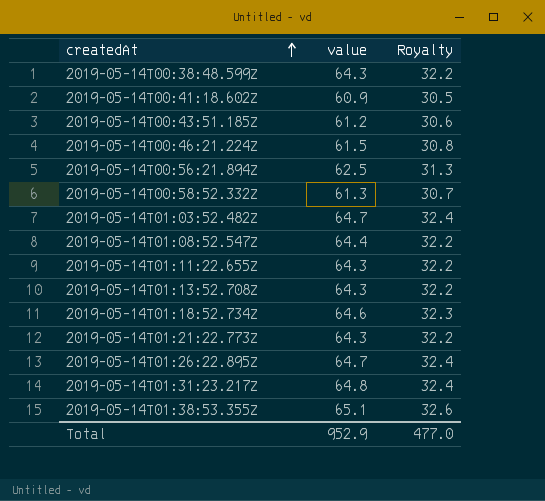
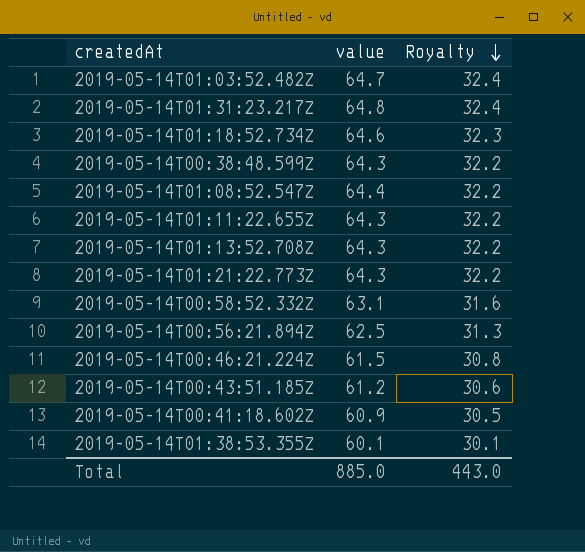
row order: createdAt ascending -> Royalty descending
row 2019-05-14T01:26:22.895Z: 64.7 | 32.4 -> none
2019-05-14T00:58:52.332Z | value: 61.3 -> 63.1
2019-05-14T00:58:52.332Z | Royalty: 30.7 -> 31.6
2019-05-14T01:38:53.355Z | value: 65.1 -> 60.1
2019-05-14T01:38:53.355Z | Royalty: 32.6 -> 30.1
Total | value: 952.9 -> 885.0
Total | Royalty: 477.0 -> 443.0

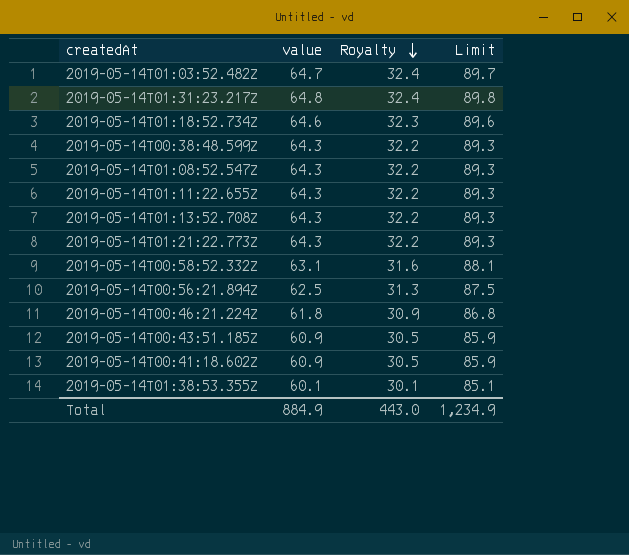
column Limit | formula: none -> [value] + 25
2019-05-14T01:08:52.547Z | value: 64.4 -> 64.3
2019-05-14T00:46:21.224Z | value: 61.5 -> 61.8
2019-05-14T00:46:21.224Z | Royalty: 30.8 -> 30.9
2019-05-14T00:43:51.185Z | value: 61.2 -> 60.9
2019-05-14T00:43:51.185Z | Royalty: 30.6 -> 30.5
Total | value: 885.0 -> 884.9

